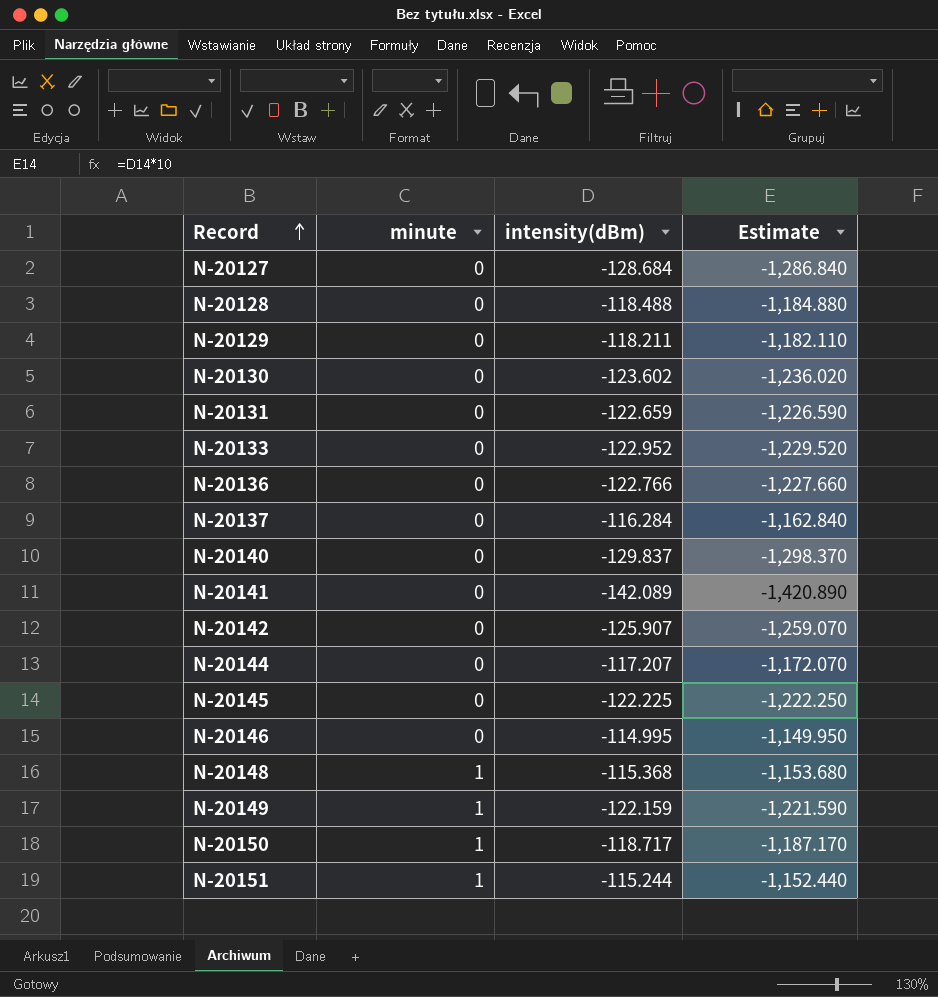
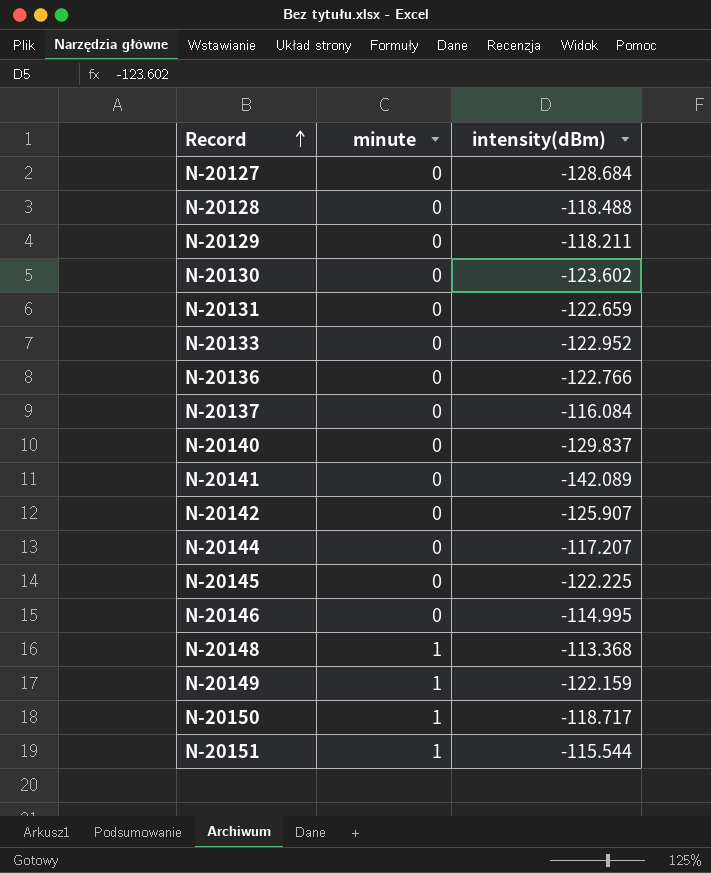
column Estimate | formula: [intensity(dBm)] * 10 -> none
N-20137 | intensity(dBm): -116.284 -> -116.084
N-20148 | intensity(dBm): -115.368 -> -113.368
N-20151 | intensity(dBm): -115.244 -> -115.544

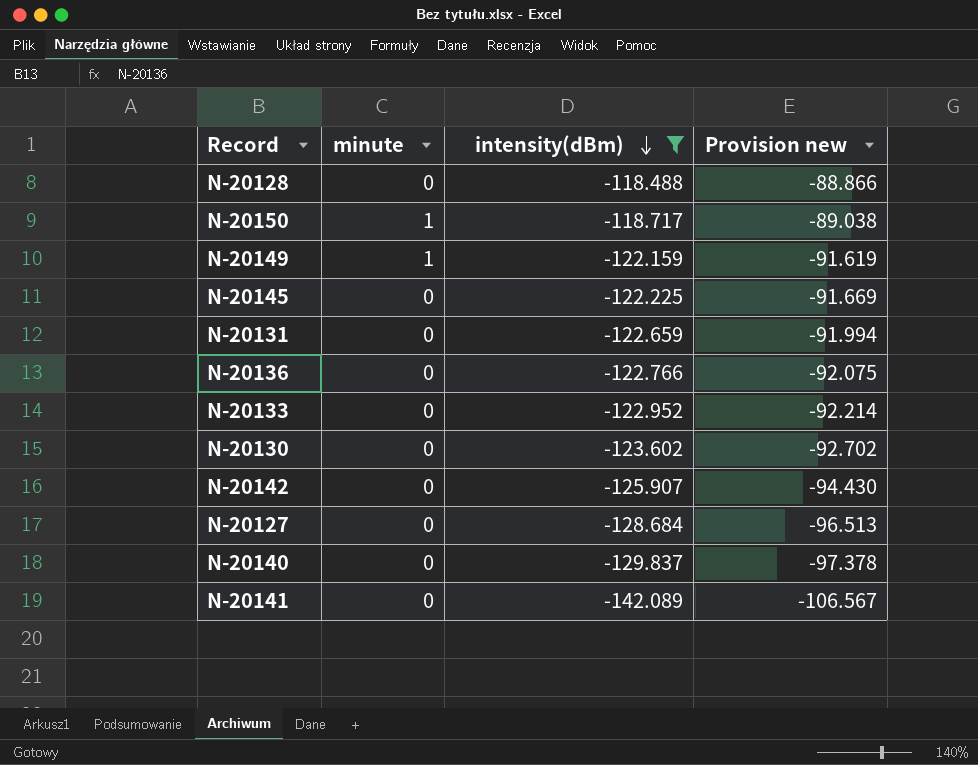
filter: none -> intensity(dBm) <= -118.488
row order: Record ascending -> intensity(dBm) descending
column Provision new | formula: none -> [intensity(dBm)] * 0.75

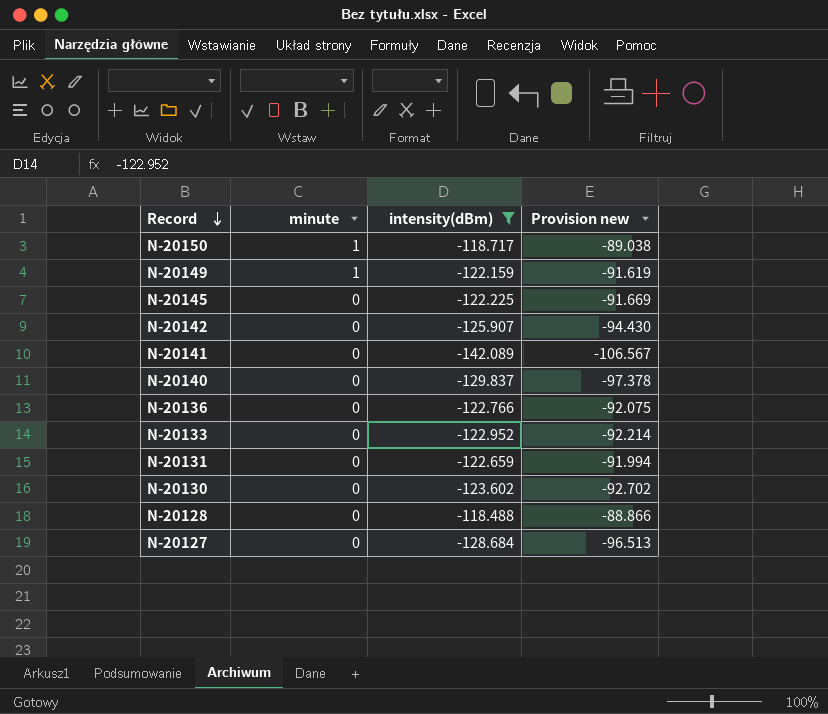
row order: intensity(dBm) descending -> Record descending

